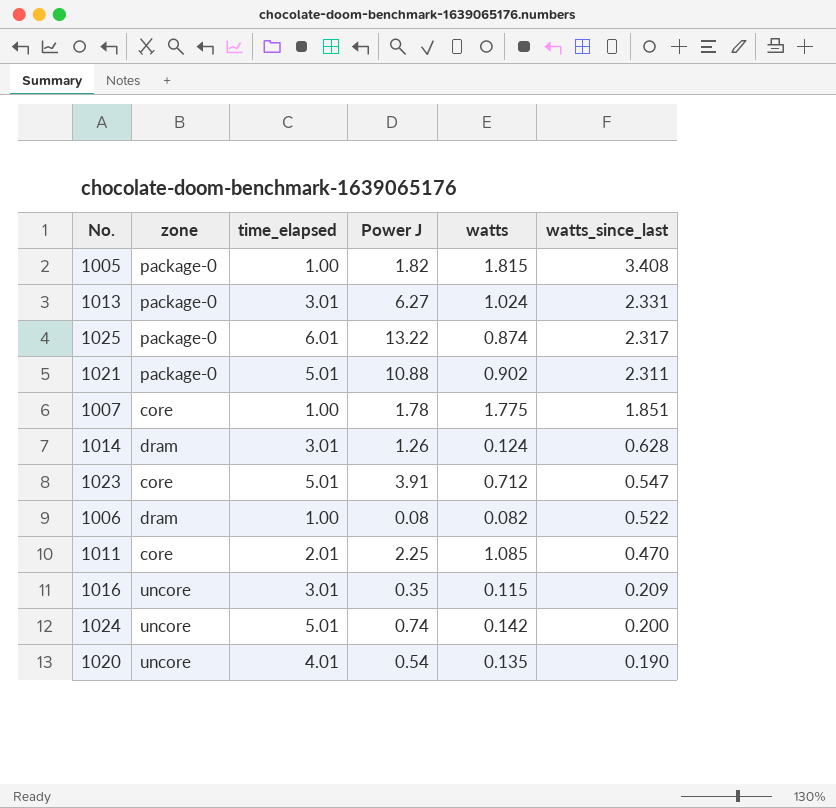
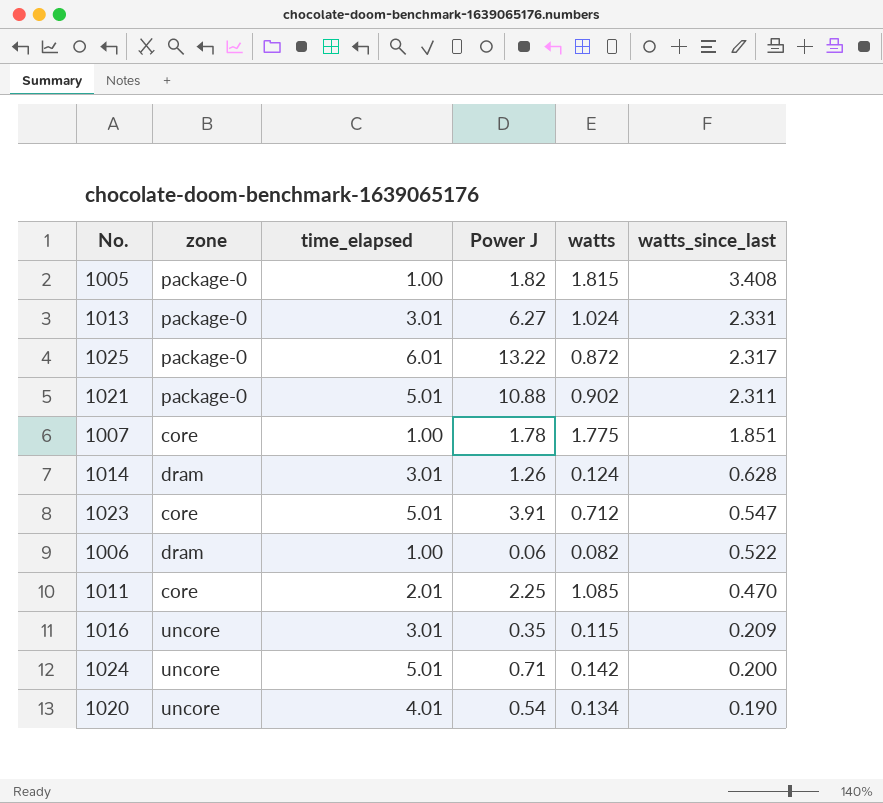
1025 | watts: 0.874 -> 0.872
1006 | Power J: 0.08 -> 0.06
1024 | Power J: 0.74 -> 0.71
1020 | watts: 0.135 -> 0.134

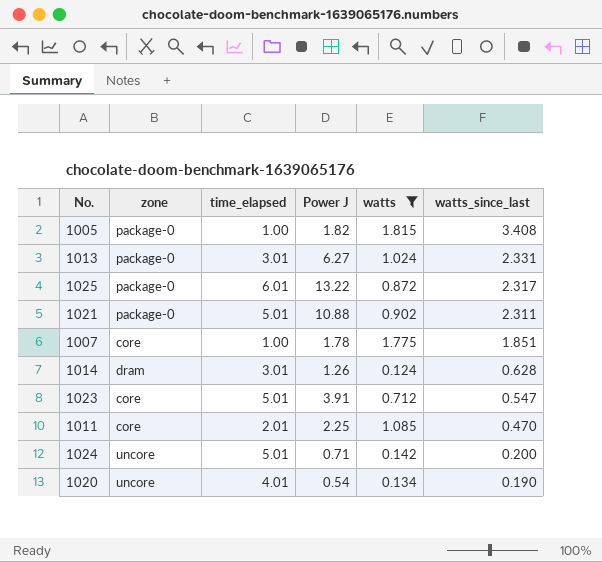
filter: none -> watts >= 0.124

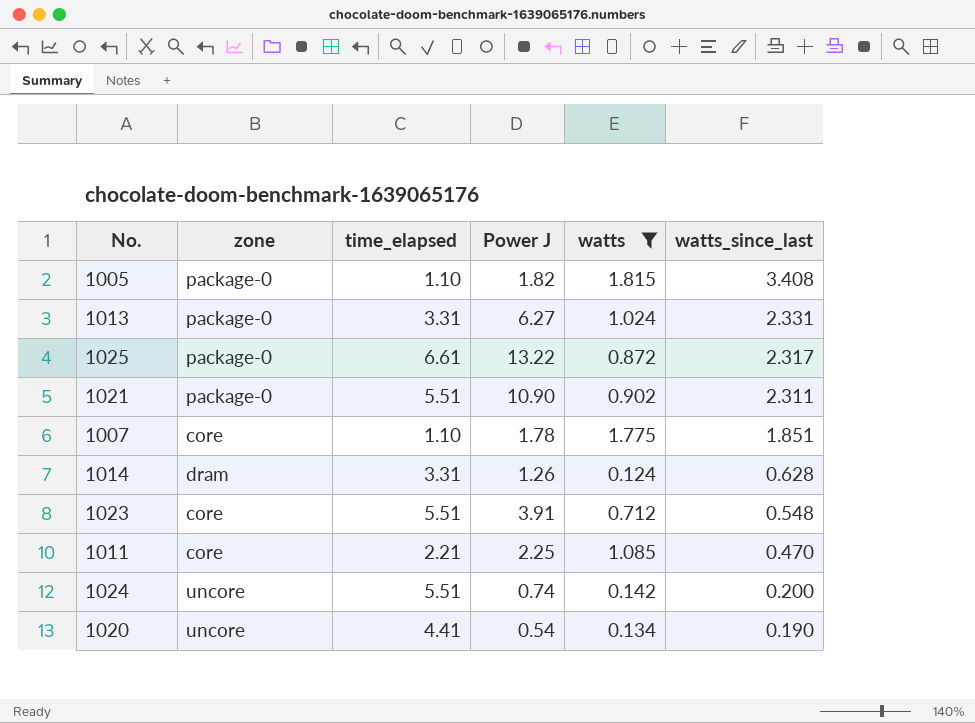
1005 | time_elapsed: 1.00 -> 1.10
1013 | time_elapsed: 3.01 -> 3.31
1025 | time_elapsed: 6.01 -> 6.61
1021 | time_elapsed: 5.01 -> 5.51
1021 | Power J: 10.88 -> 10.90
1007 | time_elapsed: 1.00 -> 1.10
1014 | time_elapsed: 3.01 -> 3.31
1023 | time_elapsed: 5.01 -> 5.51
1023 | watts_since_last: 0.547 -> 0.548
1011 | time_elapsed: 2.01 -> 2.21
1024 | time_elapsed: 5.01 -> 5.51
1024 | Power J: 0.71 -> 0.74
1020 | time_elapsed: 4.01 -> 4.41

